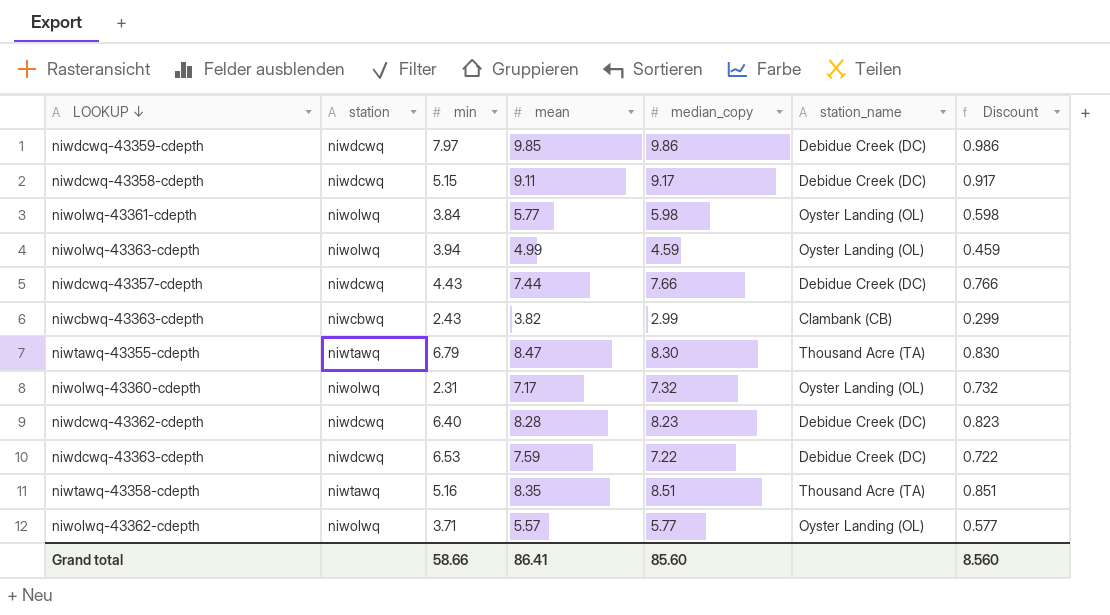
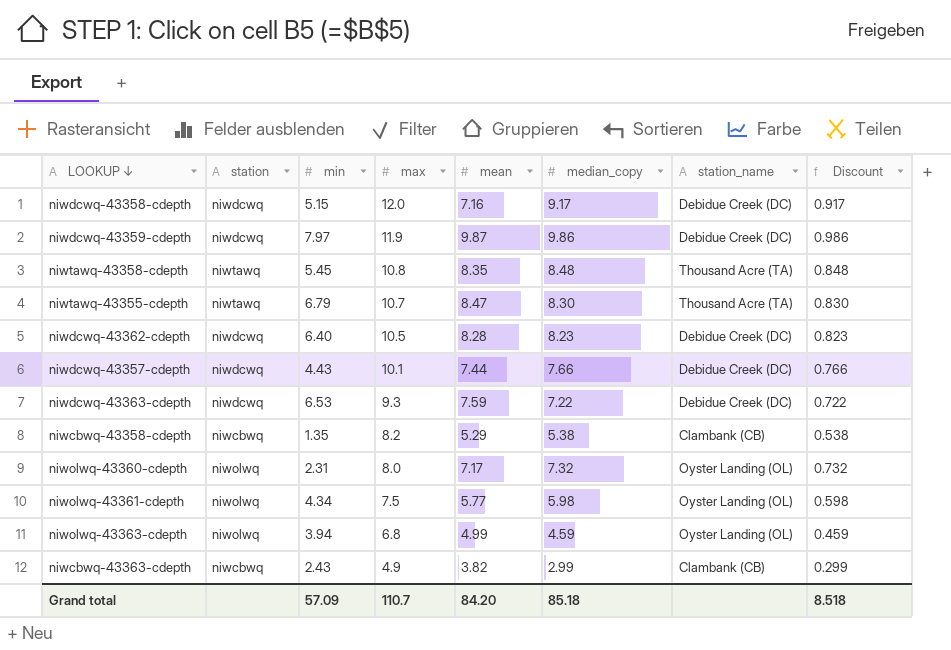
row order: none -> max descending
column max | position: none -> 4
row niwolwq-43362-cdepth: niwolwq | 3.71 | 5.57 | 5.77 | Oyster Landing (OL) | 0.577 -> none
niwdcwq-43358-cdepth | mean: 9.11 -> 7.16
niwdcwq-43359-cdepth | mean: 9.85 -> 9.87
niwtawq-43358-cdepth | min: 5.16 -> 5.45
niwtawq-43358-cdepth | median_copy: 8.51 -> 8.48
niwtawq-43358-cdepth | Discount: 0.851 -> 0.848
row niwcbwq-43358-cdepth: none -> niwcbwq | 1.35 | 8.2 | 5.29 | 5.38 | Clambank (CB) | 0.538
niwolwq-43361-cdepth | min: 3.84 -> 4.34
Grand total | min: 58.66 -> 57.09
Grand total | mean: 86.41 -> 84.20
Grand total | median_copy: 85.60 -> 85.18
Grand total | Discount: 8.560 -> 8.518

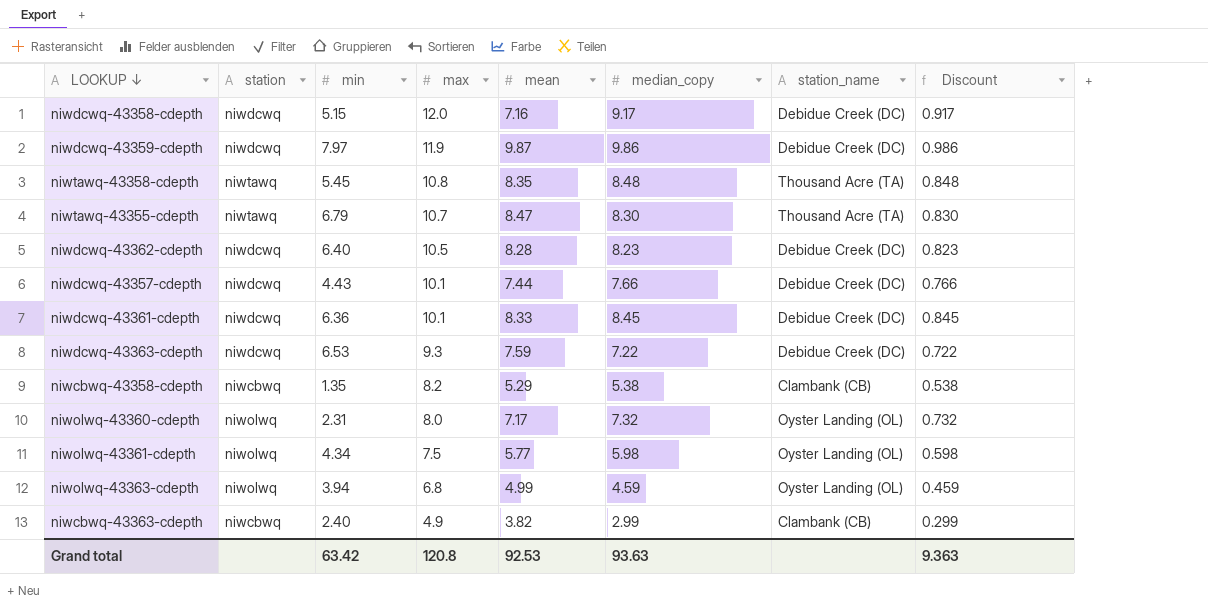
row niwdcwq-43361-cdepth: none -> niwdcwq | 6.36 | 10.1 | 8.33 | 8.45 | Debidue Creek (DC) | 0.845
niwcbwq-43363-cdepth | min: 2.43 -> 2.40
Grand total | min: 57.09 -> 63.42
Grand total | max: 110.7 -> 120.8
Grand total | mean: 84.20 -> 92.53
Grand total | median_copy: 85.18 -> 93.63
Grand total | Discount: 8.518 -> 9.363

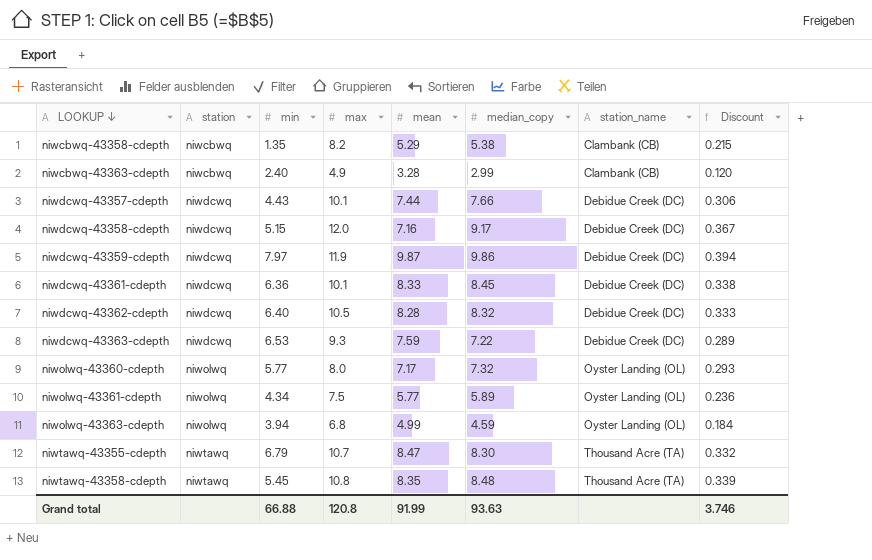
row order: max descending -> LOOKUP ↓ ascending
column Discount | formula: [median_copy] * 0.1 -> [median_copy] * 0.04
niwcbwq-43363-cdepth | mean: 3.82 -> 3.28
niwdcwq-43362-cdepth | median_copy: 8.23 -> 8.32
niwolwq-43360-cdepth | min: 2.31 -> 5.77
niwolwq-43361-cdepth | median_copy: 5.98 -> 5.89
Grand total | min: 63.42 -> 66.88
Grand total | mean: 92.53 -> 91.99
Grand total | Discount: 9.363 -> 3.746

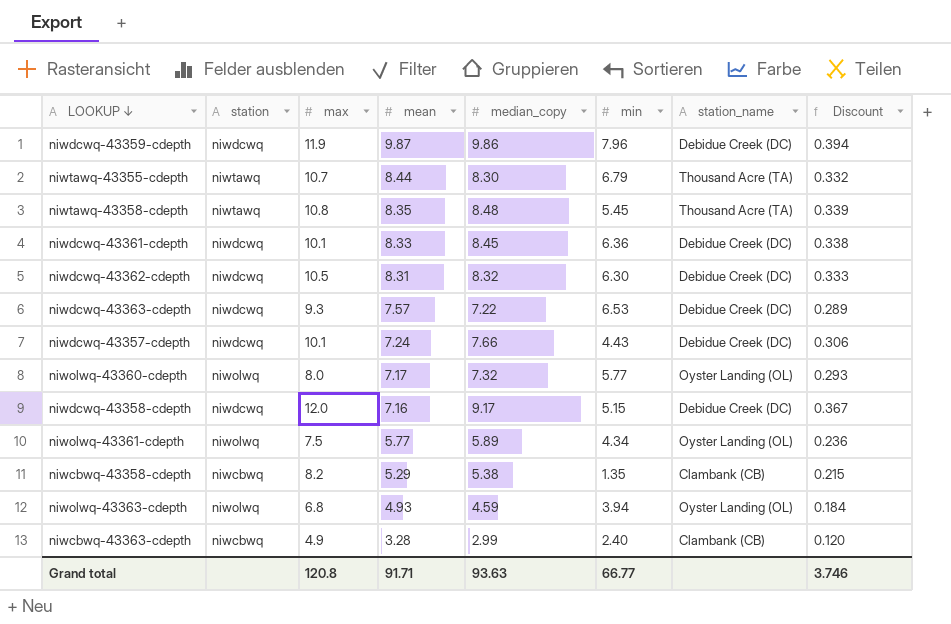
row order: LOOKUP ↓ ascending -> mean descending
column min | position: 3 -> 6
niwdcwq-43359-cdepth | min: 7.97 -> 7.96
niwtawq-43355-cdepth | mean: 8.47 -> 8.44
niwdcwq-43362-cdepth | mean: 8.28 -> 8.31
niwdcwq-43362-cdepth | min: 6.40 -> 6.30
niwdcwq-43363-cdepth | mean: 7.59 -> 7.57
niwdcwq-43357-cdepth | mean: 7.44 -> 7.24
niwolwq-43363-cdepth | mean: 4.99 -> 4.93
Grand total | mean: 91.99 -> 91.71
Grand total | min: 66.88 -> 66.77

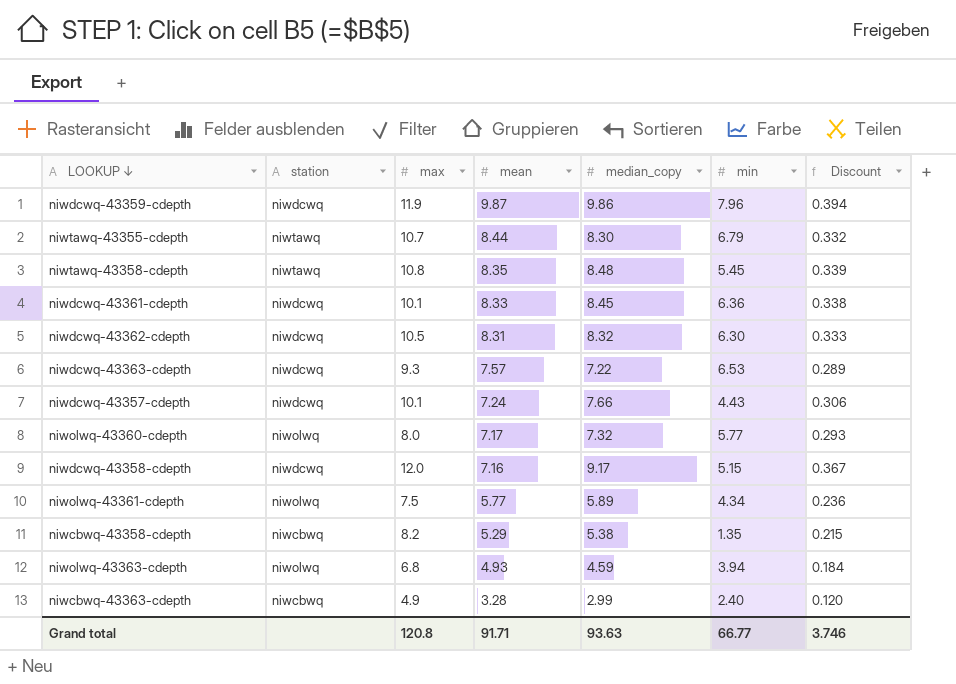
column station_name | position: 7 -> none

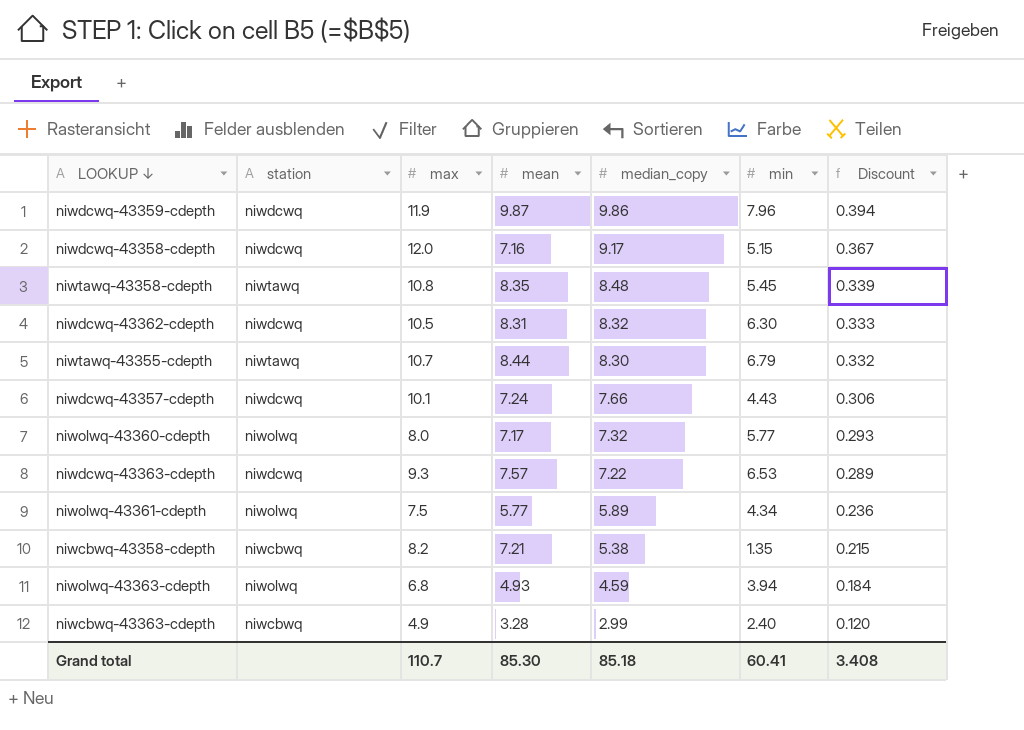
row order: mean descending -> median_copy descending
row niwdcwq-43361-cdepth: niwdcwq | 10.1 | 8.33 | 8.45 | 6.36 | 0.338 -> none
niwcbwq-43358-cdepth | mean: 5.29 -> 7.21
Grand total | max: 120.8 -> 110.7
Grand total | mean: 91.71 -> 85.30
Grand total | median_copy: 93.63 -> 85.18
Grand total | min: 66.77 -> 60.41
Grand total | Discount: 3.746 -> 3.408

